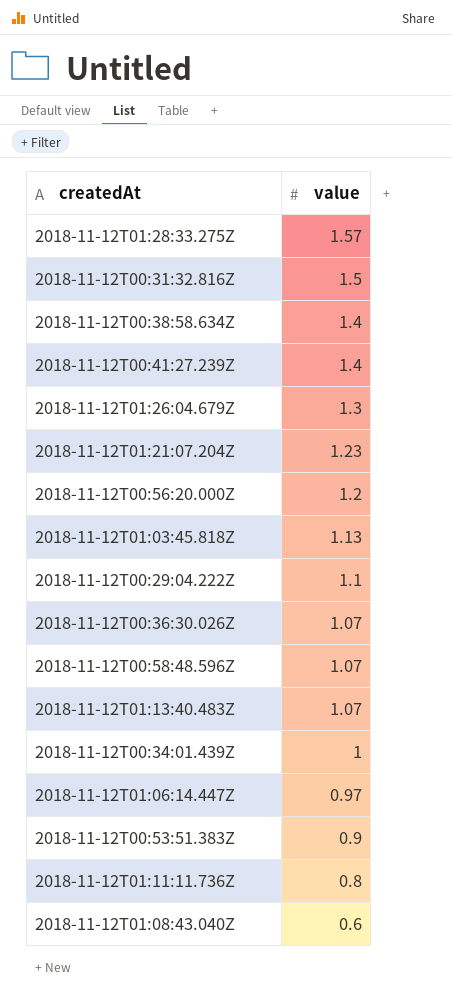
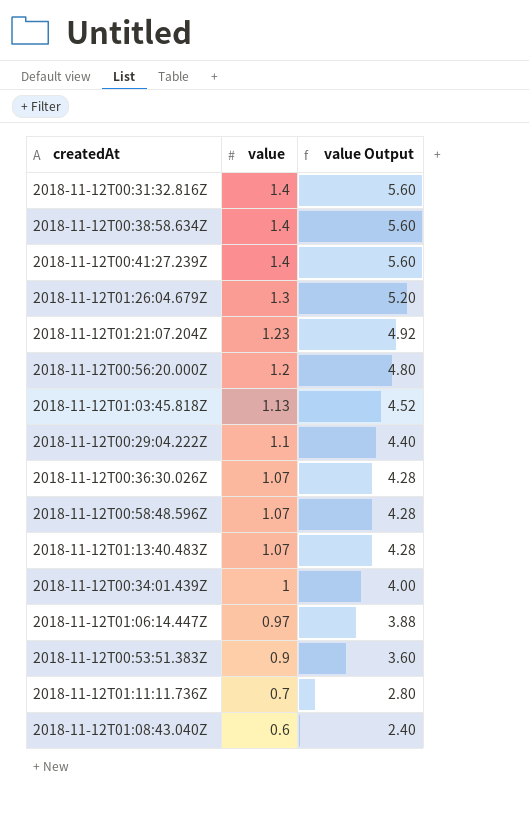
column value Output | formula: none -> [value] * 4
row 2018-11-12T01:28:33.275Z: 1.57 -> none
2018-11-12T00:31:32.816Z | value: 1.5 -> 1.4
2018-11-12T01:11:11.736Z | value: 0.8 -> 0.7

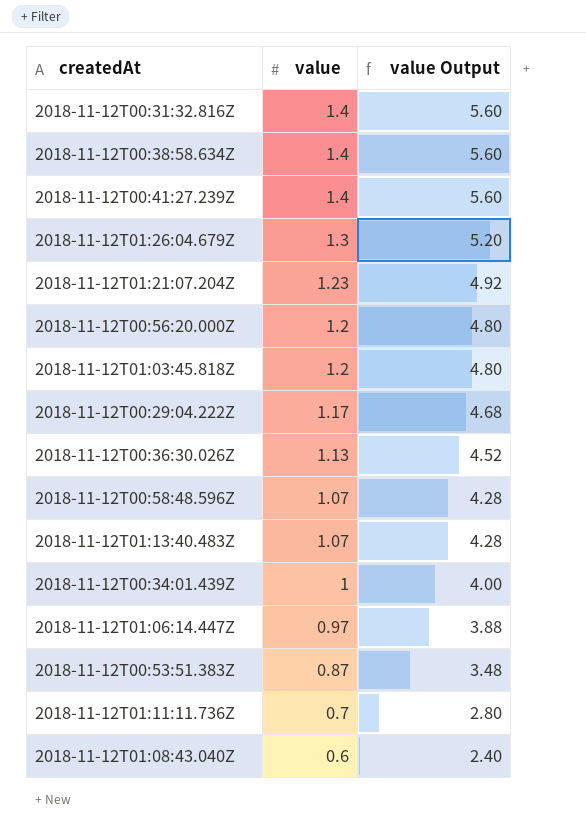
2018-11-12T01:03:45.818Z | value: 1.13 -> 1.2
2018-11-12T01:03:45.818Z | value Output: 4.52 -> 4.80
2018-11-12T00:29:04.222Z | value: 1.1 -> 1.17
2018-11-12T00:29:04.222Z | value Output: 4.40 -> 4.68
2018-11-12T00:36:30.026Z | value: 1.07 -> 1.13
2018-11-12T00:36:30.026Z | value Output: 4.28 -> 4.52
2018-11-12T00:53:51.383Z | value: 0.9 -> 0.87
2018-11-12T00:53:51.383Z | value Output: 3.60 -> 3.48

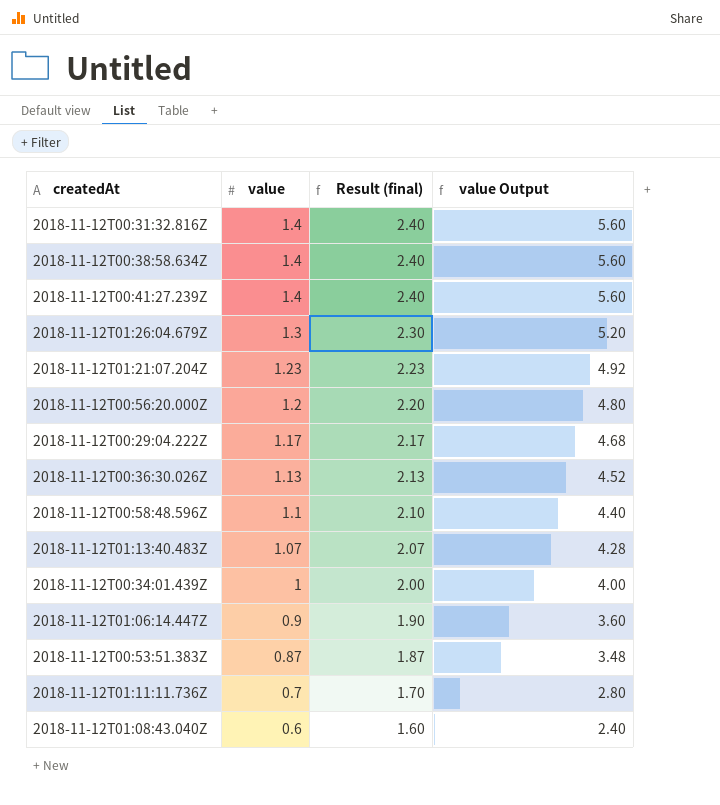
column Result (final) | formula: none -> [value] + 1
row 2018-11-12T01:03:45.818Z: 1.2 | 4.80 -> none
2018-11-12T00:58:48.596Z | value: 1.07 -> 1.1
2018-11-12T00:58:48.596Z | value Output: 4.28 -> 4.40
2018-11-12T01:06:14.447Z | value: 0.97 -> 0.9
2018-11-12T01:06:14.447Z | value Output: 3.88 -> 3.60

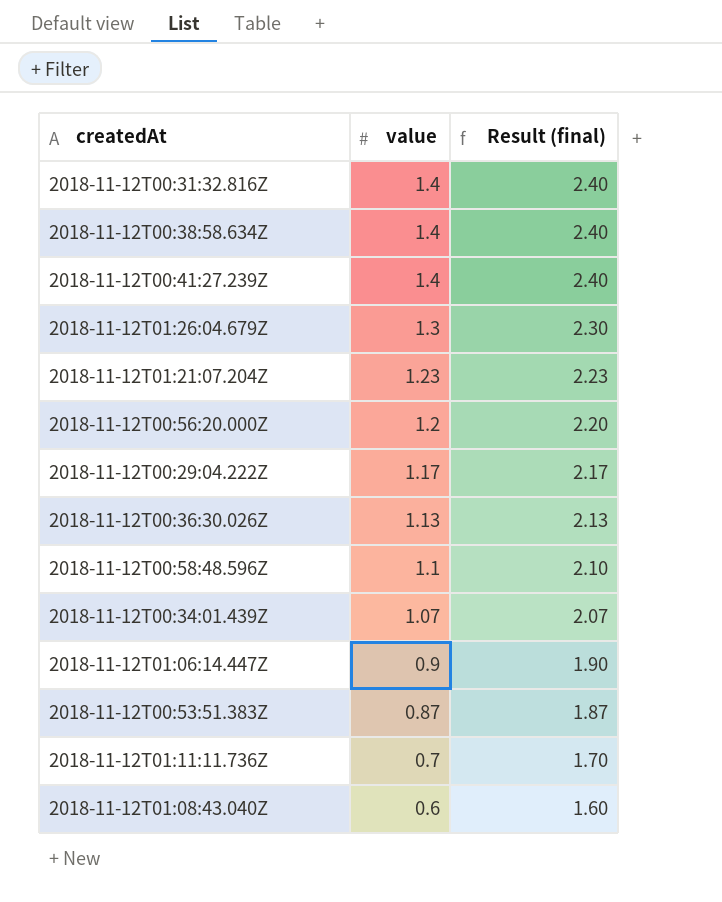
column value Output | formula: [value] * 4 -> none
row 2018-11-12T01:13:40.483Z: 1.07 | 2.07 | 4.28 -> none
2018-11-12T00:34:01.439Z | value: 1 -> 1.07
2018-11-12T00:34:01.439Z | Result (final): 2.00 -> 2.07

